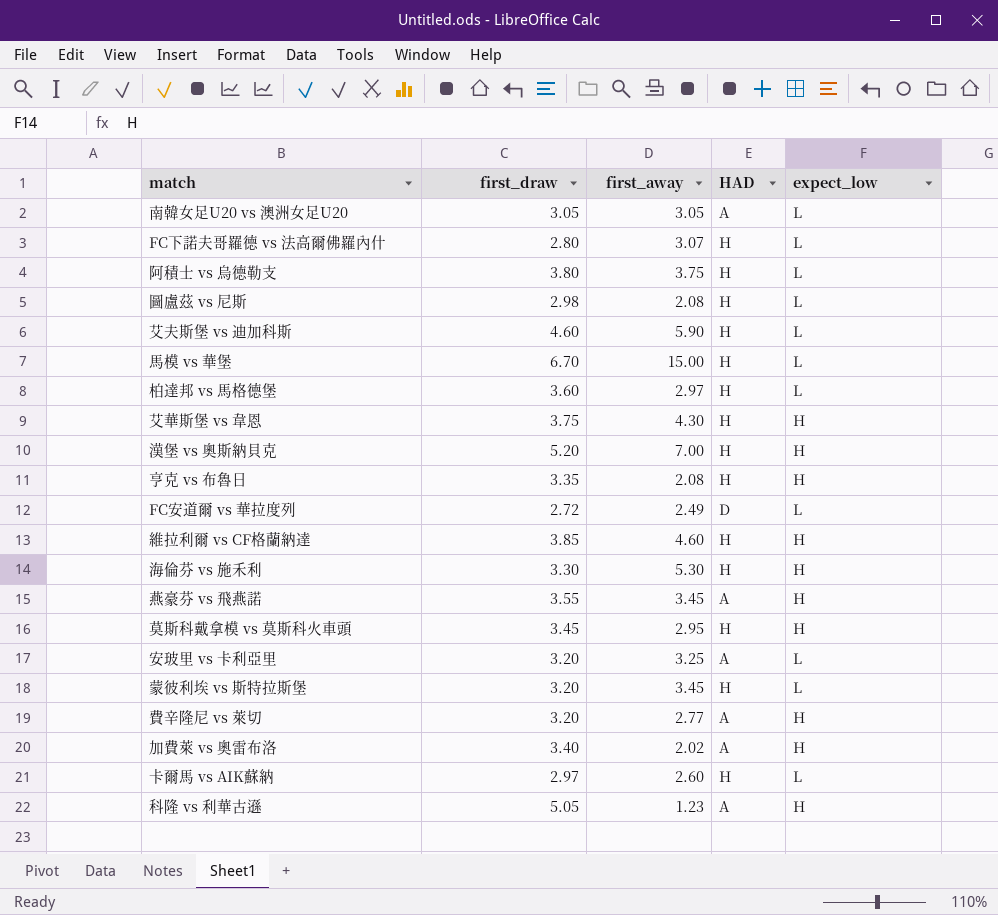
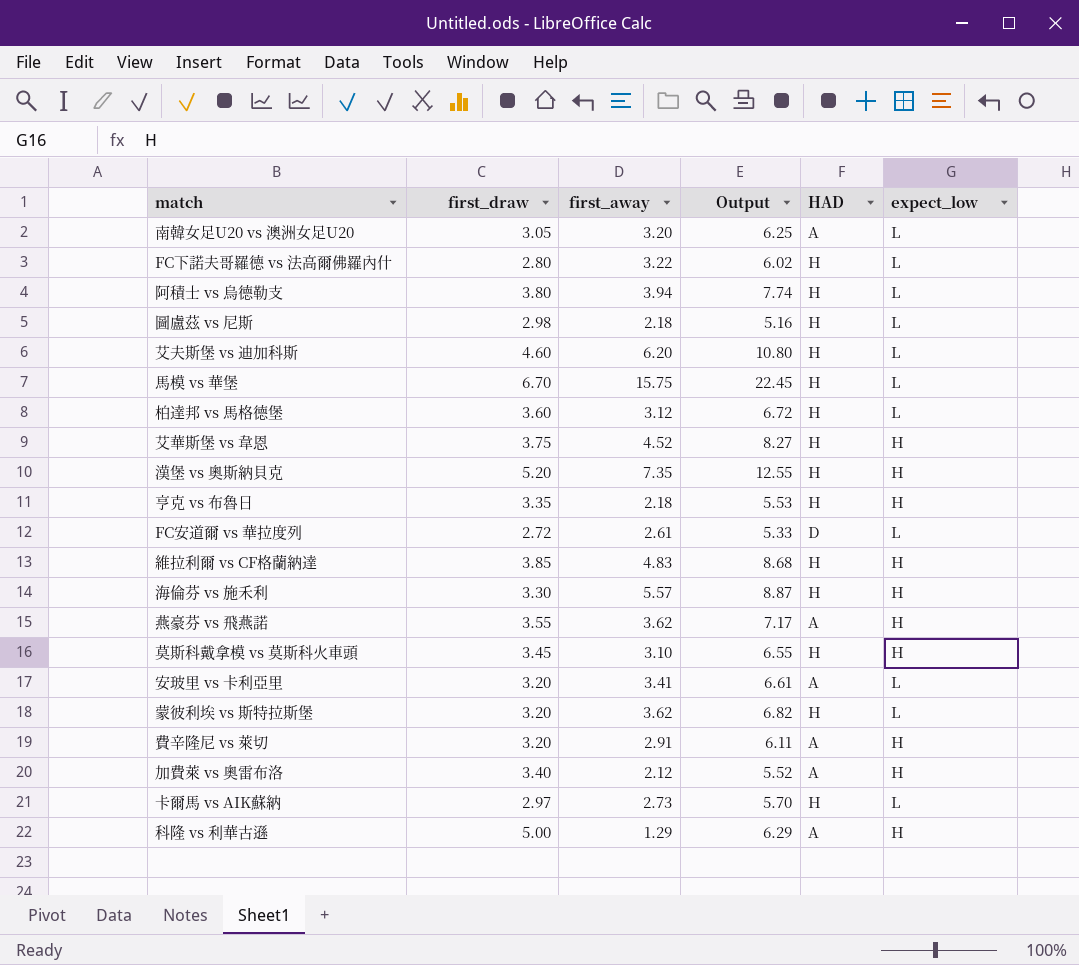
column Output | formula: none -> [first_draw] + [first_away]
南韓女足U20 vs 澳洲女足U20 | first_away: 3.05 -> 3.20
FC下諾夫哥羅德 vs 法高爾佛羅內什 | first_away: 3.07 -> 3.22
阿積士 vs 烏德勒支 | first_away: 3.75 -> 3.94
圖盧茲 vs 尼斯 | first_away: 2.08 -> 2.18
艾夫斯堡 vs 迪加科斯 | first_away: 5.90 -> 6.20
馬模 vs 華堡 | first_away: 15.00 -> 15.75
柏達邦 vs 馬格德堡 | first_away: 2.97 -> 3.12
艾華斯堡 vs 韋恩 | first_away: 4.30 -> 4.52
漢堡 vs 奧斯納貝克 | first_away: 7.00 -> 7.35
亨克 vs 布魯日 | first_away: 2.08 -> 2.18
FC安道爾 vs 華拉度列 | first_away: 2.49 -> 2.61
維拉利爾 vs CF格蘭納達 | first_away: 4.60 -> 4.83
海倫芬 vs 施禾利 | first_away: 5.30 -> 5.57
燕豪芬 vs 飛燕諾 | first_away: 3.45 -> 3.62
莫斯科戴拿模 vs 莫斯科火車頭 | first_away: 2.95 -> 3.10
安玻里 vs 卡利亞里 | first_away: 3.25 -> 3.41
蒙彼利埃 vs 斯特拉斯堡 | first_away: 3.45 -> 3.62
費辛隆尼 vs 萊切 | first_away: 2.77 -> 2.91
加費萊 vs 奧雷布洛 | first_away: 2.02 -> 2.12
卡爾馬 vs AIK蘇納 | first_away: 2.60 -> 2.73
科隆 vs 利華古遜 | first_draw: 5.05 -> 5.00
科隆 vs 利華古遜 | first_away: 1.23 -> 1.29

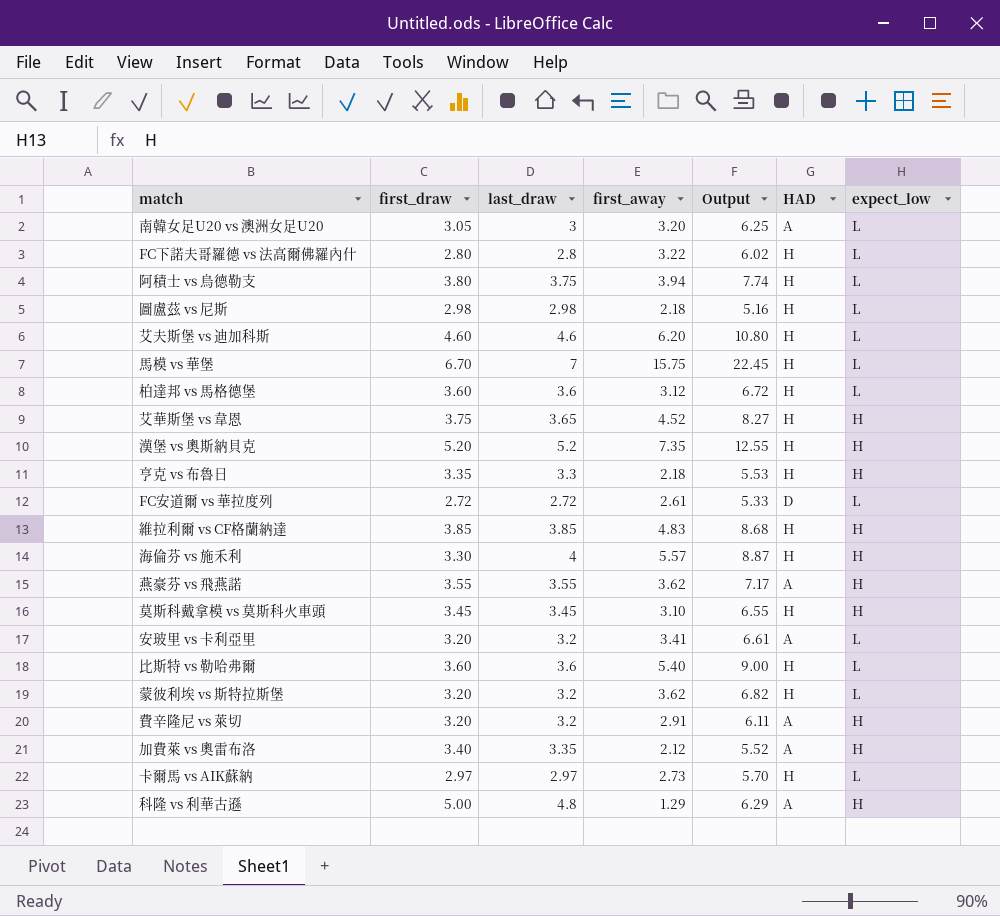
column last_draw | position: none -> 3
row 比斯特 vs 勒哈弗爾: none -> 3.60 | 3.6 | 5.40 | 9.00 | H | L

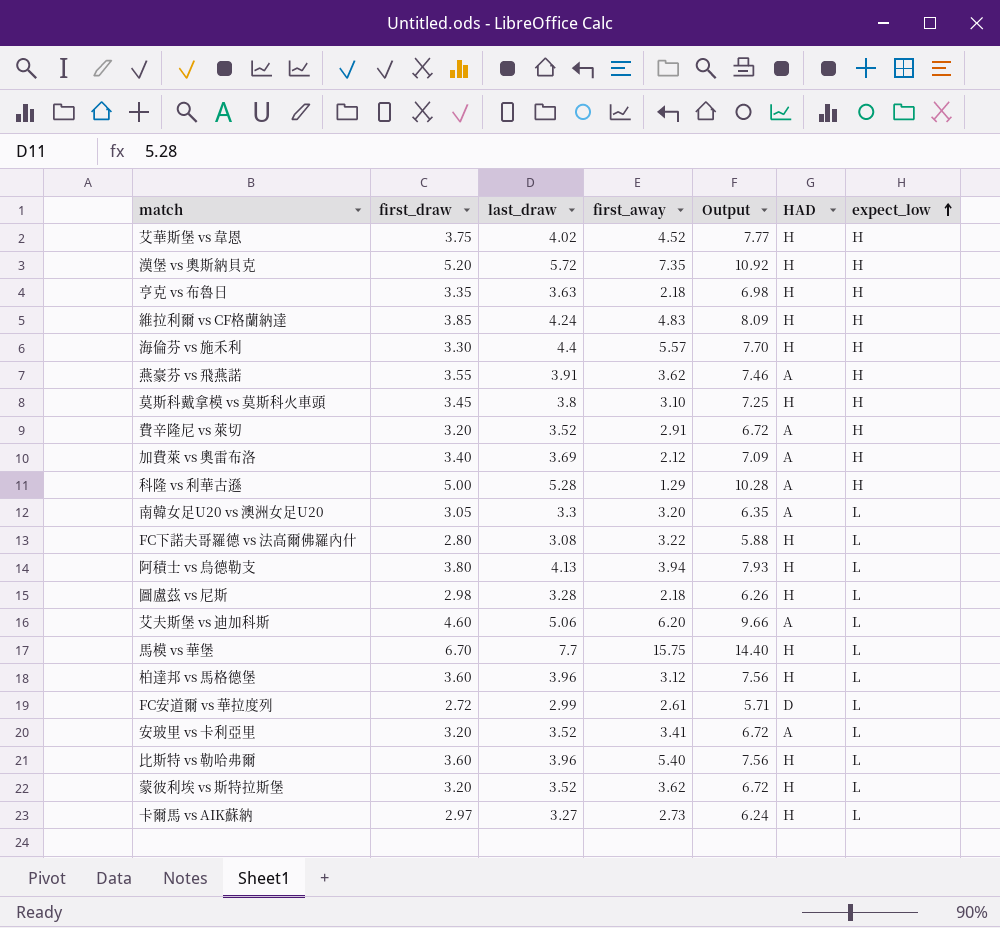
row order: none -> expect_low ascending
column Output | formula: [first_draw] + [first_away] -> [first_draw] + [last_draw]
艾華斯堡 vs 韋恩 | last_draw: 3.65 -> 4.02
漢堡 vs 奧斯納貝克 | last_draw: 5.2 -> 5.72
亨克 vs 布魯日 | last_draw: 3.3 -> 3.63
維拉利爾 vs CF格蘭納達 | last_draw: 3.85 -> 4.24
海倫芬 vs 施禾利 | last_draw: 4 -> 4.4
燕豪芬 vs 飛燕諾 | last_draw: 3.55 -> 3.91
莫斯科戴拿模 vs 莫斯科火車頭 | last_draw: 3.45 -> 3.8
費辛隆尼 vs 萊切 | last_draw: 3.2 -> 3.52
加費萊 vs 奧雷布洛 | last_draw: 3.35 -> 3.69
科隆 vs 利華古遜 | last_draw: 4.8 -> 5.28
南韓女足U20 vs 澳洲女足U20 | last_draw: 3 -> 3.3
FC下諾夫哥羅德 vs 法高爾佛羅內什 | last_draw: 2.8 -> 3.08
阿積士 vs 烏德勒支 | last_draw: 3.75 -> 4.13
圖盧茲 vs 尼斯 | last_draw: 2.98 -> 3.28
艾夫斯堡 vs 迪加科斯 | last_draw: 4.6 -> 5.06
艾夫斯堡 vs 迪加科斯 | HAD: H -> A
馬模 vs 華堡 | last_draw: 7 -> 7.7
柏達邦 vs 馬格德堡 | last_draw: 3.6 -> 3.96
FC安道爾 vs 華拉度列 | last_draw: 2.72 -> 2.99
安玻里 vs 卡利亞里 | last_draw: 3.2 -> 3.52
比斯特 vs 勒哈弗爾 | last_draw: 3.6 -> 3.96
蒙彼利埃 vs 斯特拉斯堡 | last_draw: 3.2 -> 3.52
卡爾馬 vs AIK蘇納 | last_draw: 2.97 -> 3.27

